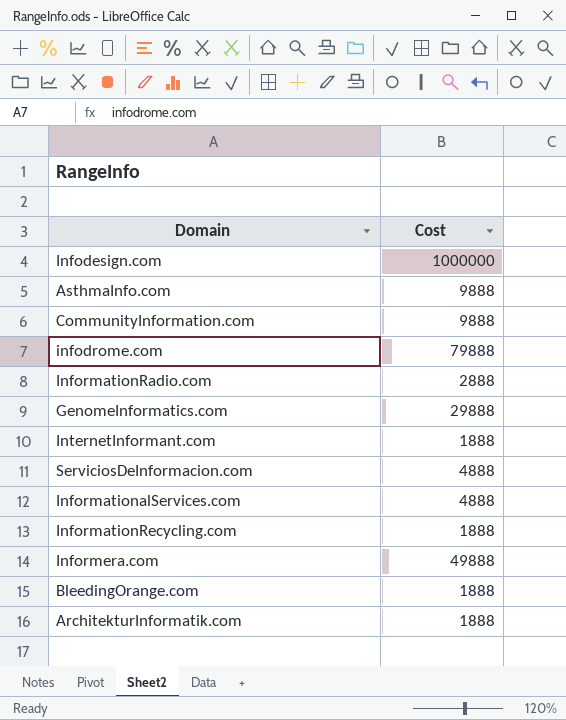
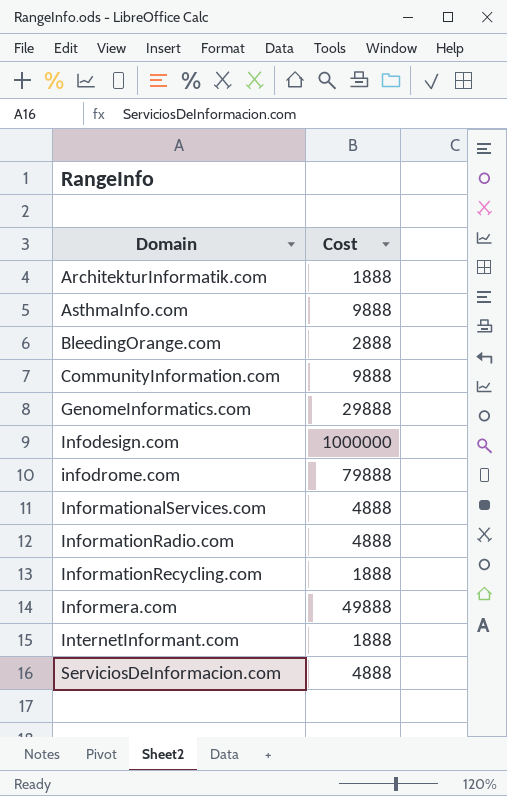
row order: none -> Domain ascending
BleedingOrange.com | Cost: 1888 -> 2888
InformationRadio.com | Cost: 2888 -> 4888

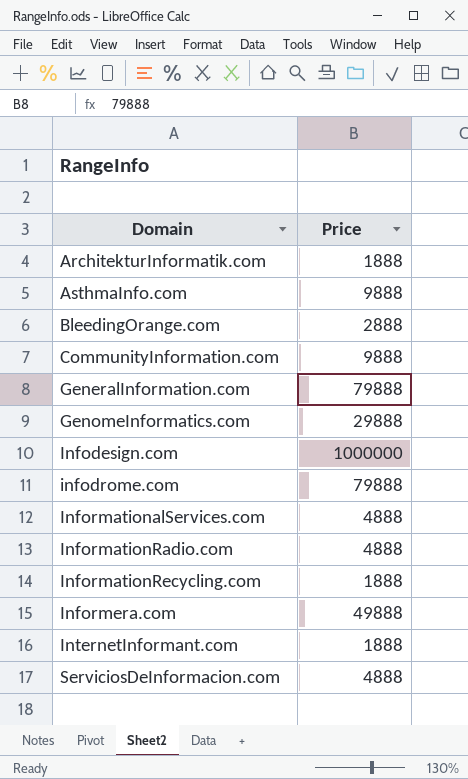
column name: Cost -> Price
row GeneralInformation.com: none -> 79888

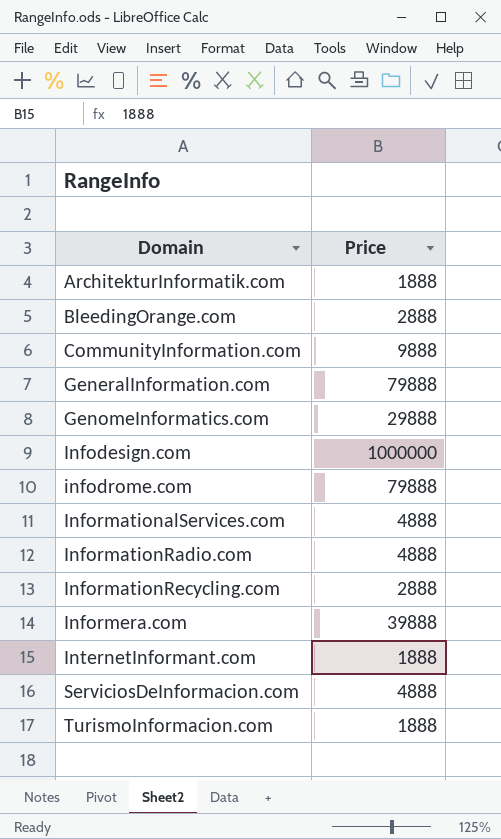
row AsthmaInfo.com: 9888 -> none
InformationRecycling.com | Price: 1888 -> 2888
Informera.com | Price: 49888 -> 39888
row TurismoInformacion.com: none -> 1888

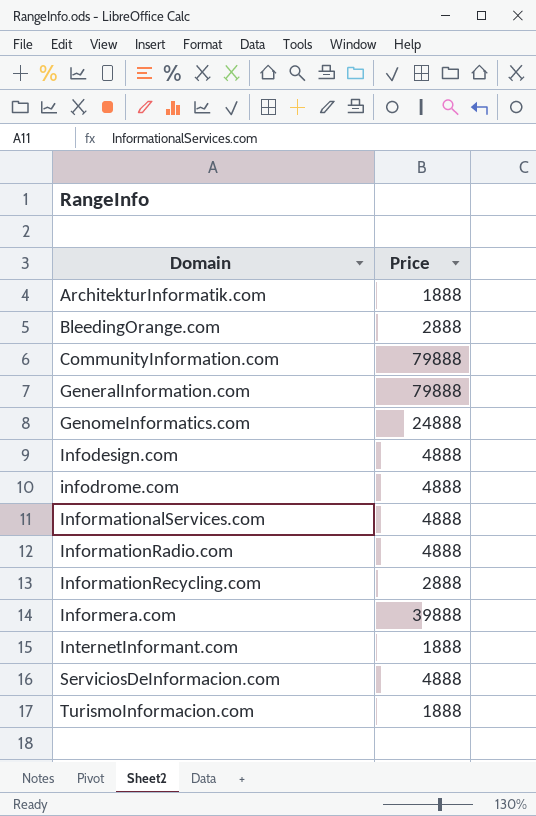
CommunityInformation.com | Price: 9888 -> 79888
GenomeInformatics.com | Price: 29888 -> 24888
Infodesign.com | Price: 1000000 -> 4888
infodrome.com | Price: 79888 -> 4888

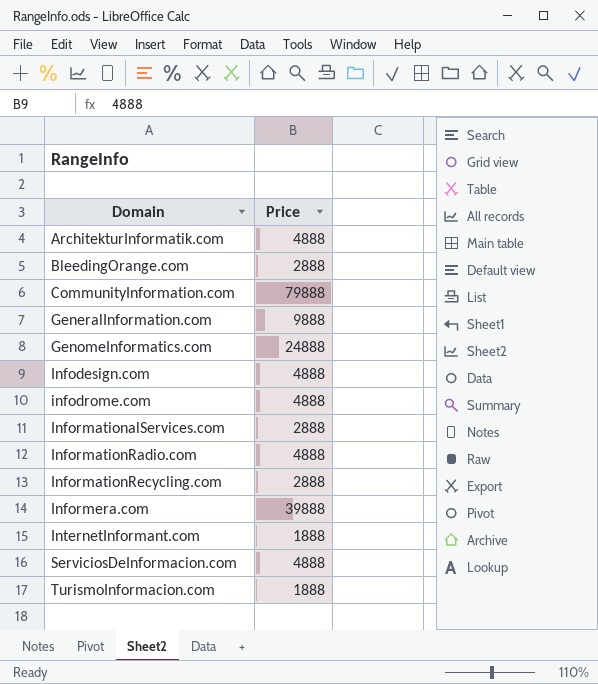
ArchitekturInformatik.com | Price: 1888 -> 4888
GeneralInformation.com | Price: 79888 -> 9888
InformationalServices.com | Price: 4888 -> 2888

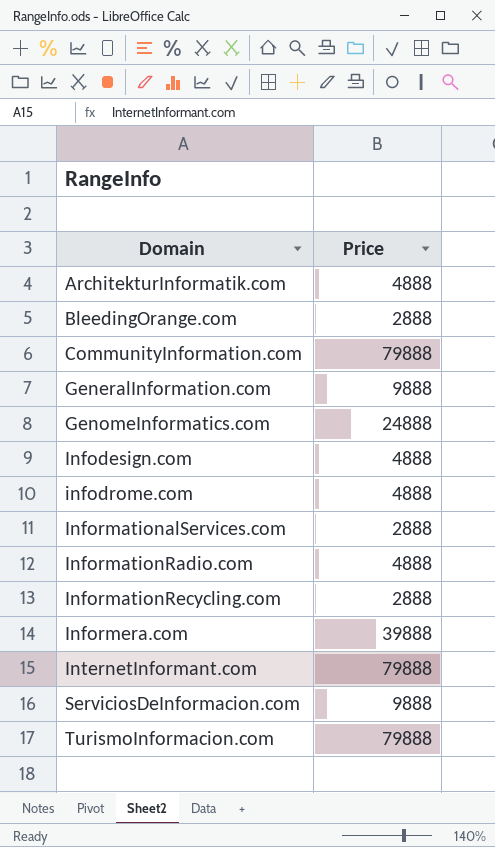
InternetInformant.com | Price: 1888 -> 79888
ServiciosDeInformacion.com | Price: 4888 -> 9888
TurismoInformacion.com | Price: 1888 -> 79888

